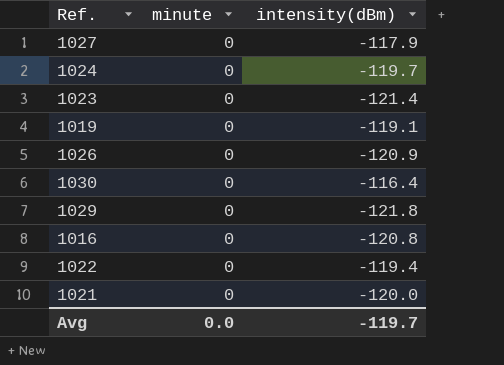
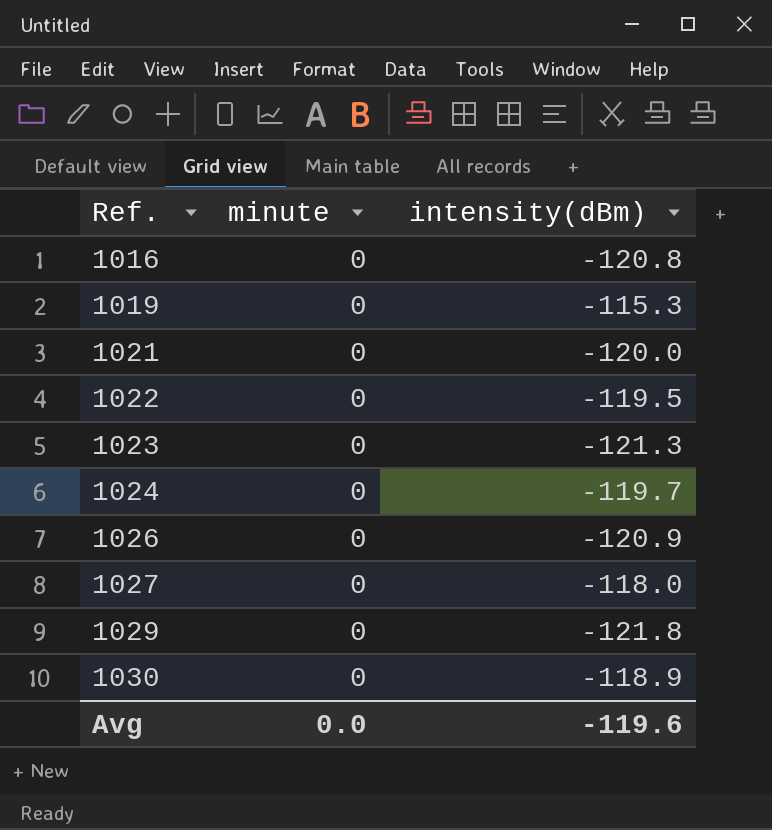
row order: none -> Ref. ascending
1019 | intensity(dBm): -119.1 -> -115.3
1022 | intensity(dBm): -119.4 -> -119.5
1023 | intensity(dBm): -121.4 -> -121.3
1027 | intensity(dBm): -117.9 -> -118.0
1030 | intensity(dBm): -116.4 -> -118.9
Avg | intensity(dBm): -119.7 -> -119.6

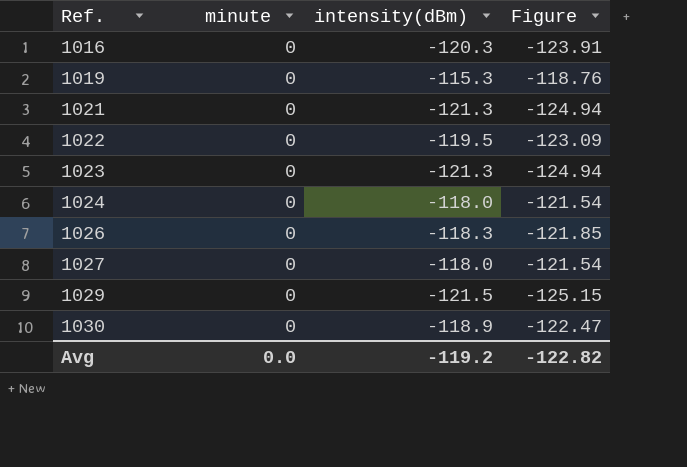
column Figure | formula: none -> [intensity(dBm)] * 1.03
1016 | intensity(dBm): -120.8 -> -120.3
1021 | intensity(dBm): -120.0 -> -121.3
1024 | intensity(dBm): -119.7 -> -118.0
1026 | intensity(dBm): -120.9 -> -118.3
1029 | intensity(dBm): -121.8 -> -121.5
Avg | intensity(dBm): -119.6 -> -119.2

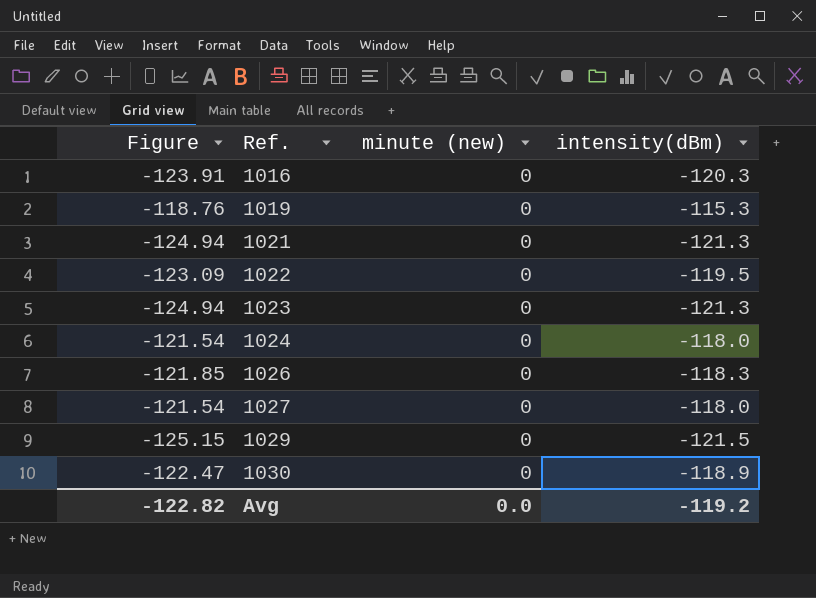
column Figure | position: 4 -> 1
column name: minute -> minute (new)

